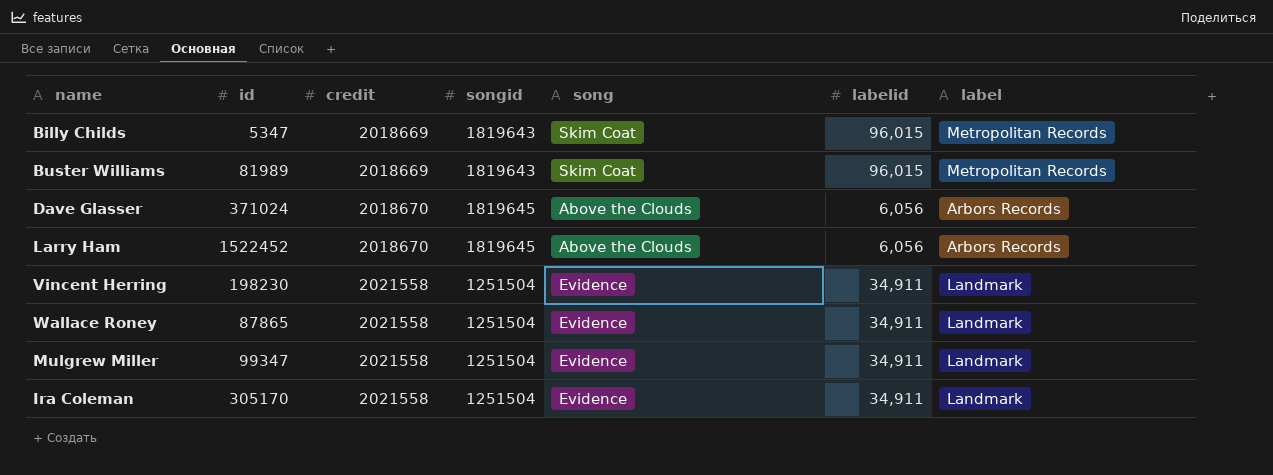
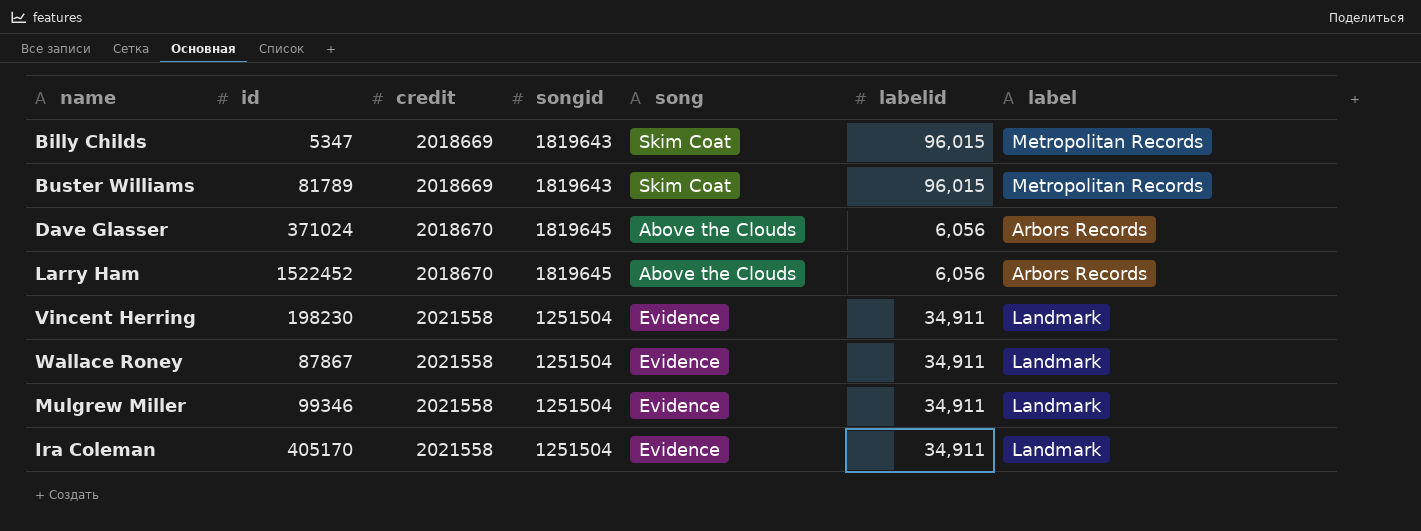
Buster Williams | id: 81989 -> 81789
Wallace Roney | id: 87865 -> 87867
Mulgrew Miller | id: 99347 -> 99346
Ira Coleman | id: 305170 -> 405170

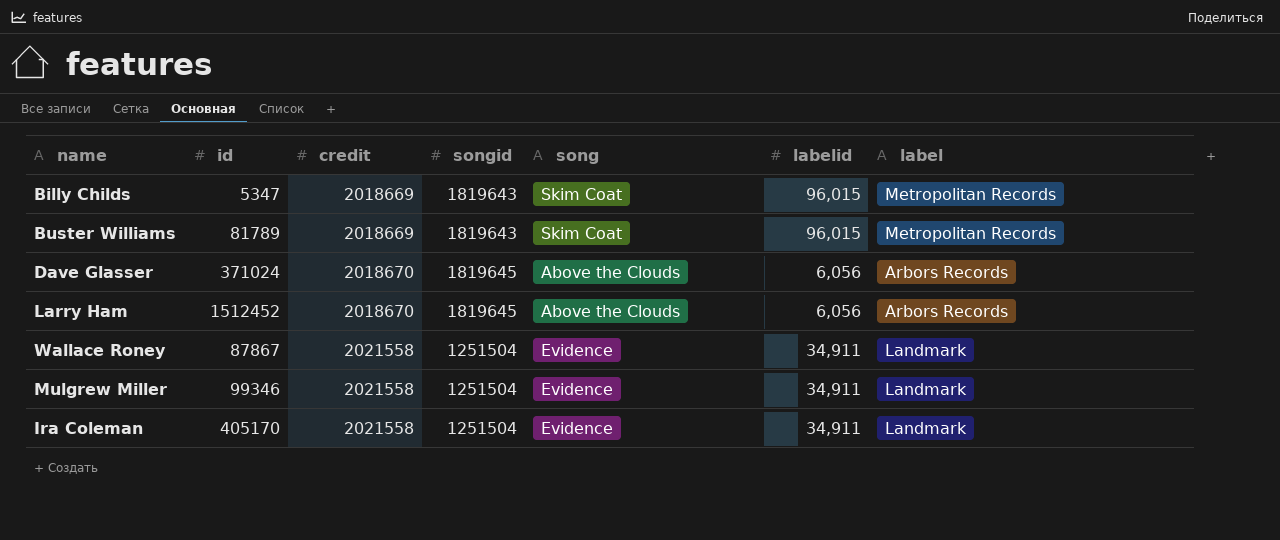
row Vincent Herring: 198230 | 2021558 | 1251504 | Evidence | 34,911 | Landmark -> none
Larry Ham | id: 1522452 -> 1512452

